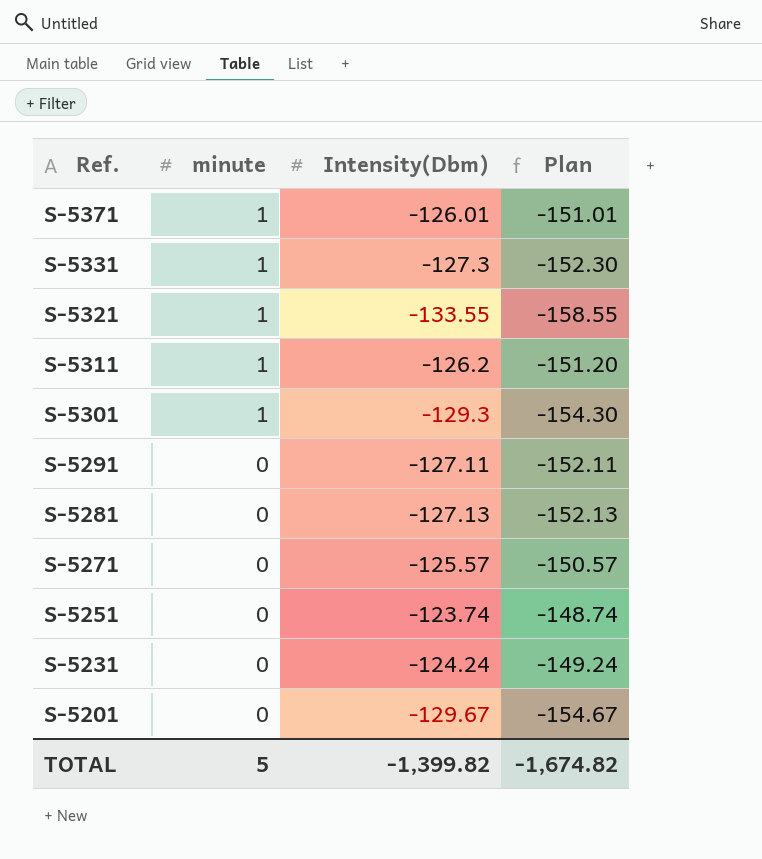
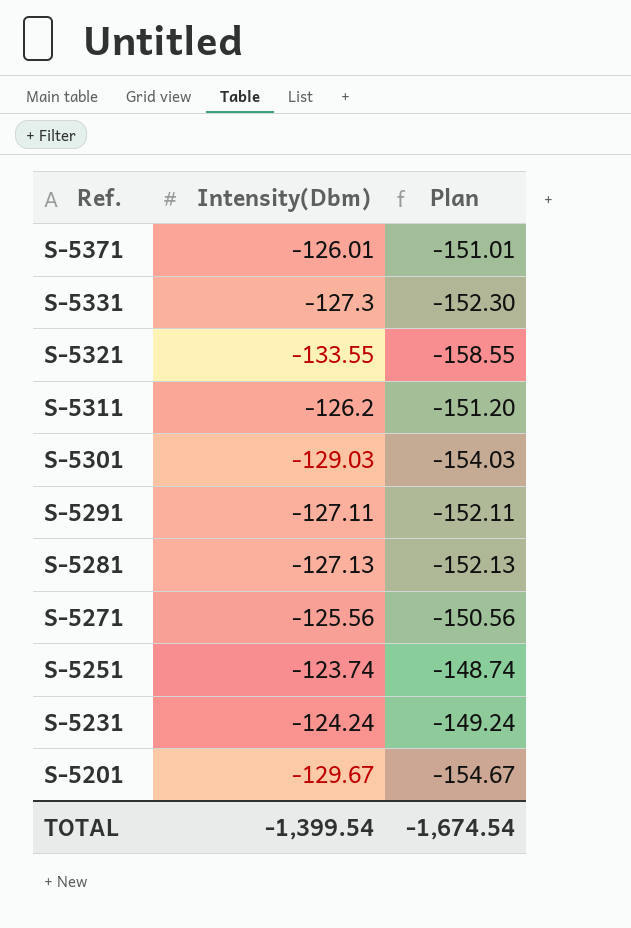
column minute | position: 2 -> none
S-5301 | Intensity(Dbm): -129.3 -> -129.03
S-5301 | Plan: -154.30 -> -154.03
S-5271 | Intensity(Dbm): -125.57 -> -125.56
S-5271 | Plan: -150.57 -> -150.56
TOTAL | Intensity(Dbm): -1,399.82 -> -1,399.54
TOTAL | Plan: -1,674.82 -> -1,674.54

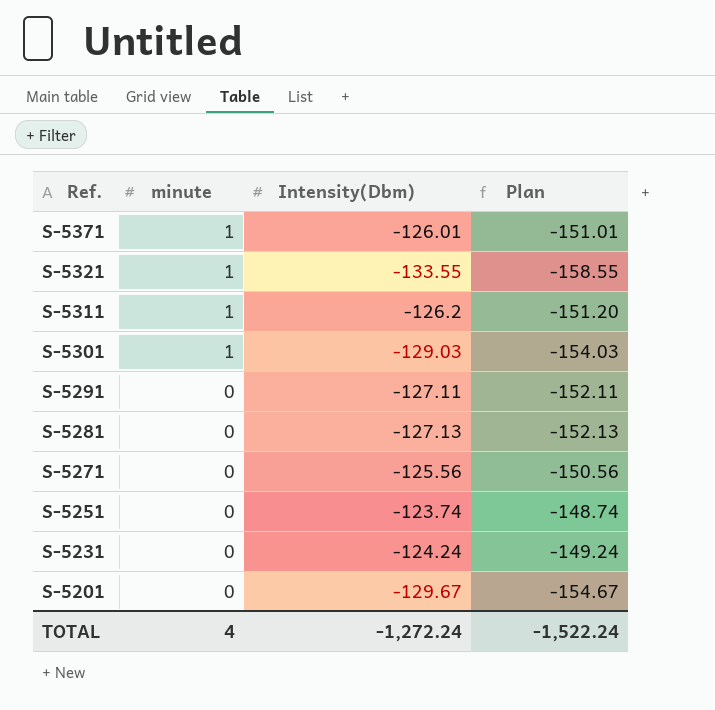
column minute | position: none -> 2
row S-5331: -127.3 | -152.30 -> none
TOTAL | Intensity(Dbm): -1,399.54 -> -1,272.24
TOTAL | Plan: -1,674.54 -> -1,522.24

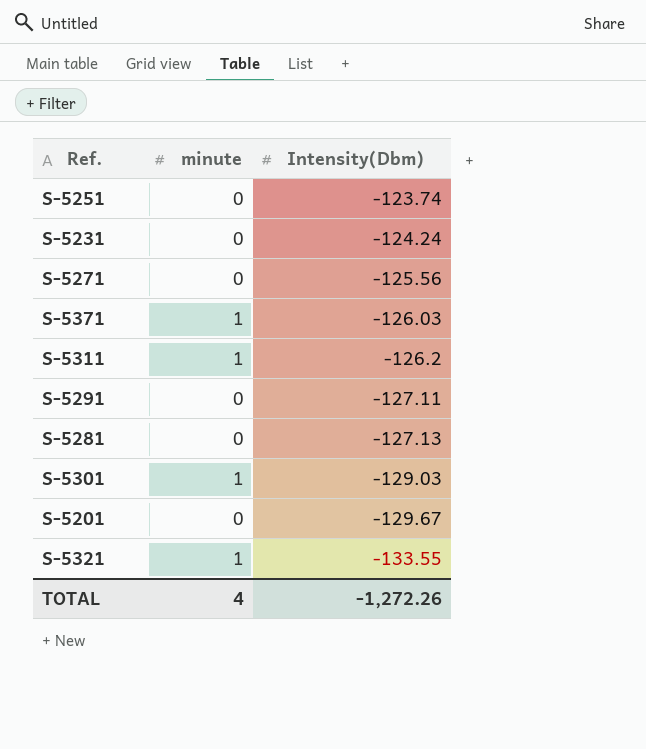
row order: Ref. descending -> Intensity(Dbm) descending
column Plan | formula: [Intensity(Dbm)] - 25 -> none
S-5371 | Intensity(Dbm): -126.01 -> -126.03
TOTAL | Intensity(Dbm): -1,272.24 -> -1,272.26

